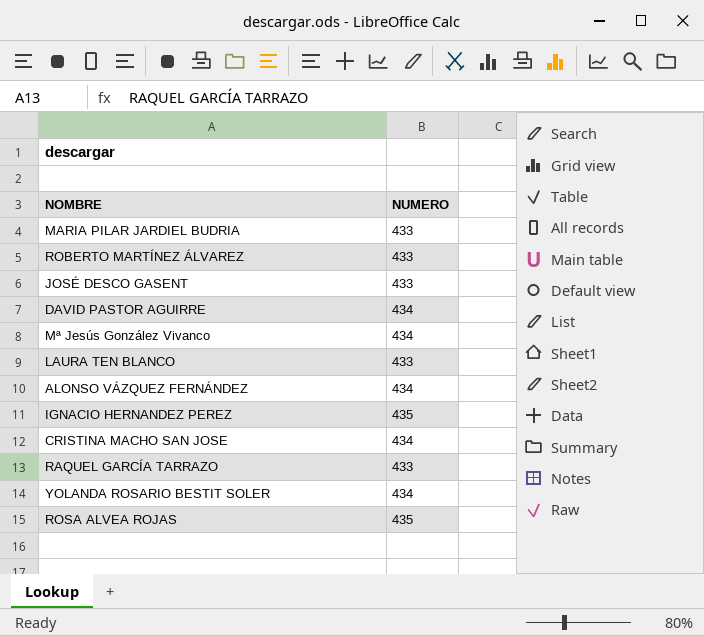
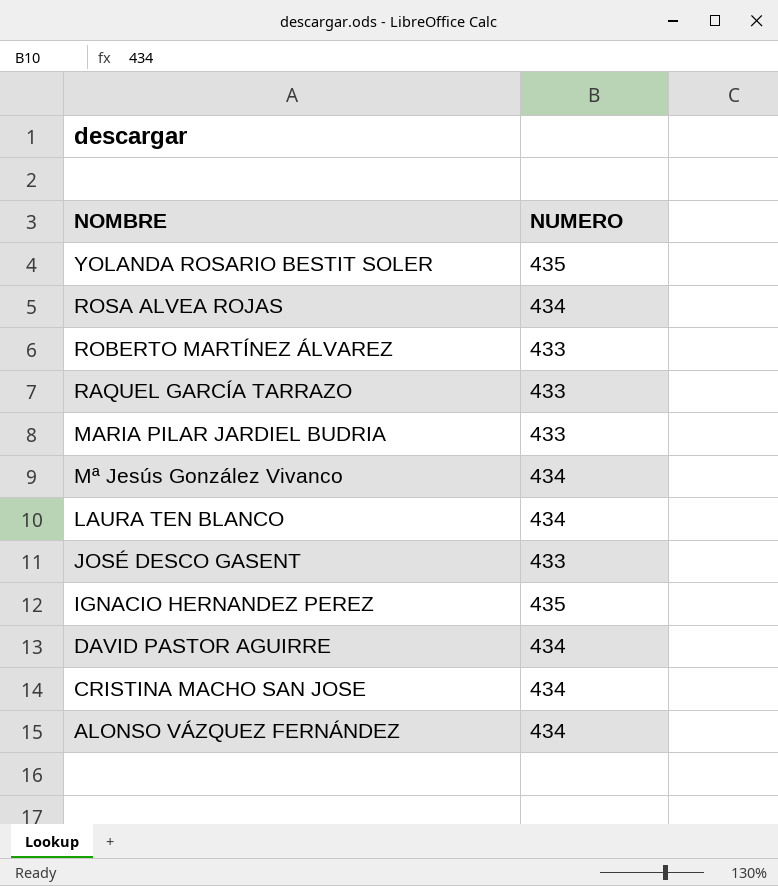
row order: none -> NOMBRE descending
YOLANDA ROSARIO BESTIT SOLER | NUMERO: 434 -> 435
ROSA ALVEA ROJAS | NUMERO: 435 -> 434
LAURA TEN BLANCO | NUMERO: 433 -> 434

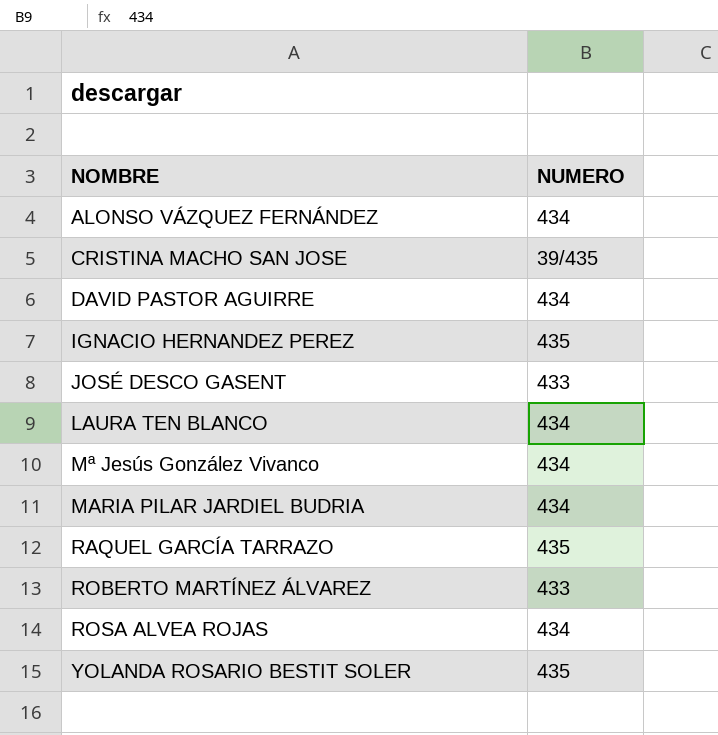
row order: NOMBRE descending -> NOMBRE ascending
CRISTINA MACHO SAN JOSE | NUMERO: 434 -> 39/435
MARIA PILAR JARDIEL BUDRIA | NUMERO: 433 -> 434
RAQUEL GARCÍA TARRAZO | NUMERO: 433 -> 435

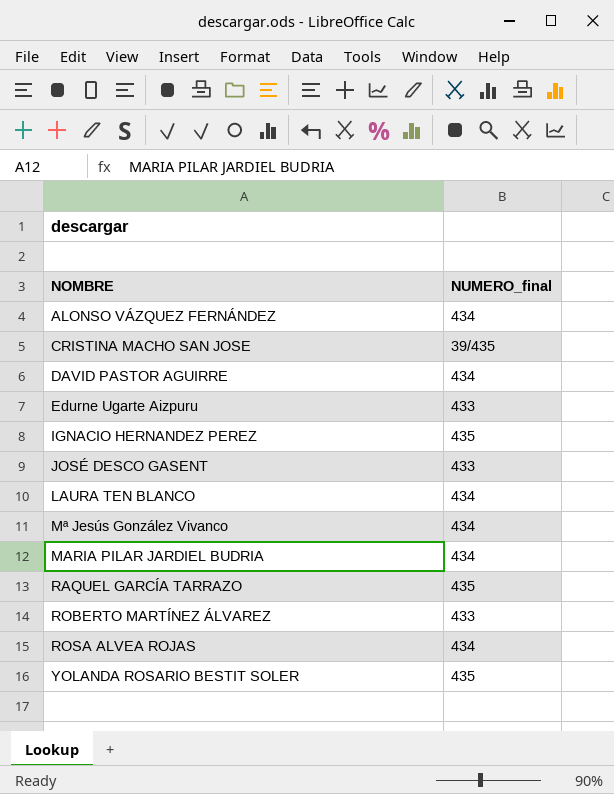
column name: NUMERO -> NUMERO_final
row Edurne Ugarte Aizpuru: none -> 433

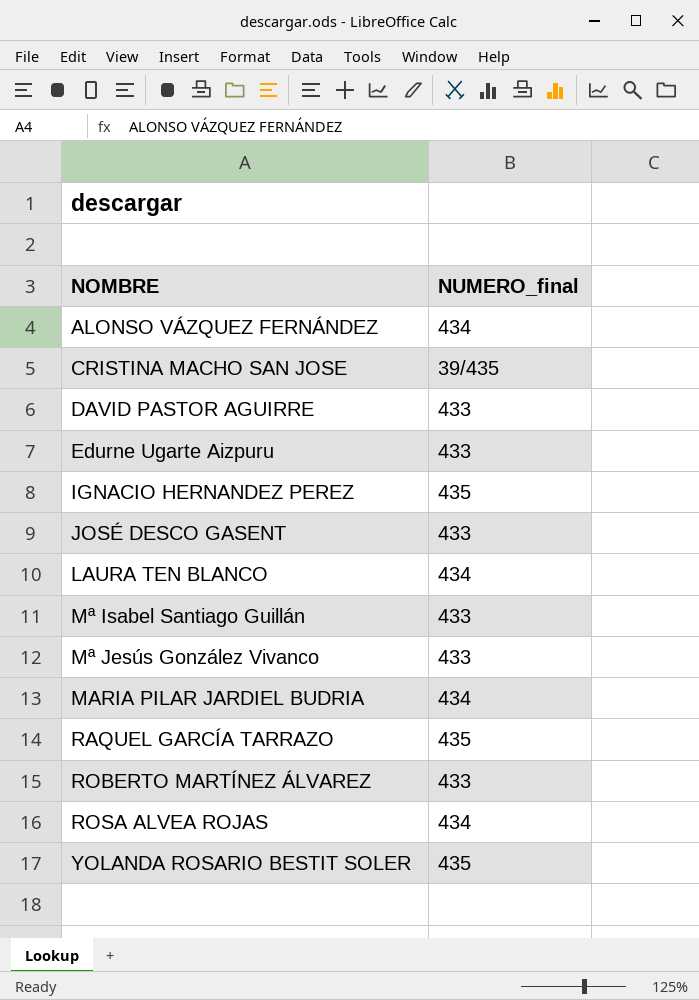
DAVID PASTOR AGUIRRE | NUMERO_final: 434 -> 433
row Mª Isabel Santiago Guillán: none -> 433
Mª Jesús González Vivanco | NUMERO_final: 434 -> 433

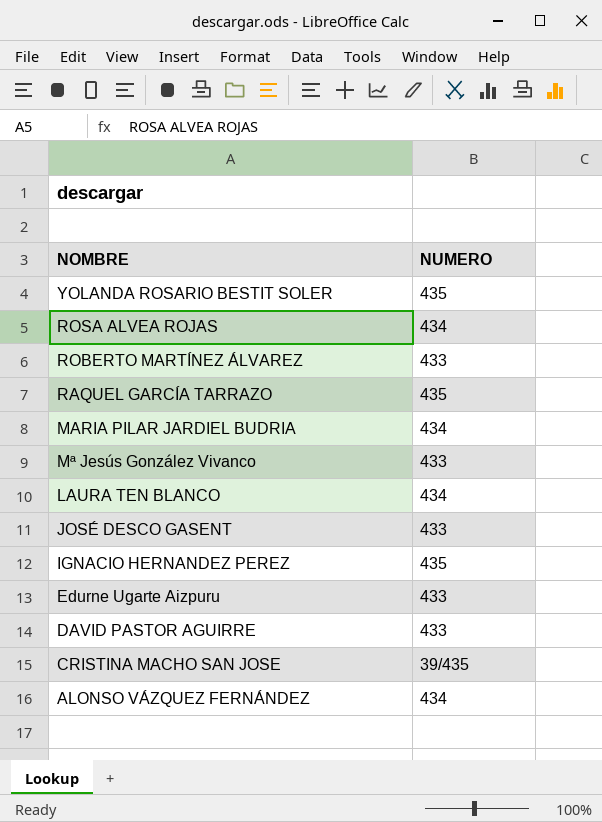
row order: NOMBRE ascending -> NOMBRE descending
column name: NUMERO_final -> NUMERO
row Mª Isabel Santiago Guillán: 433 -> none

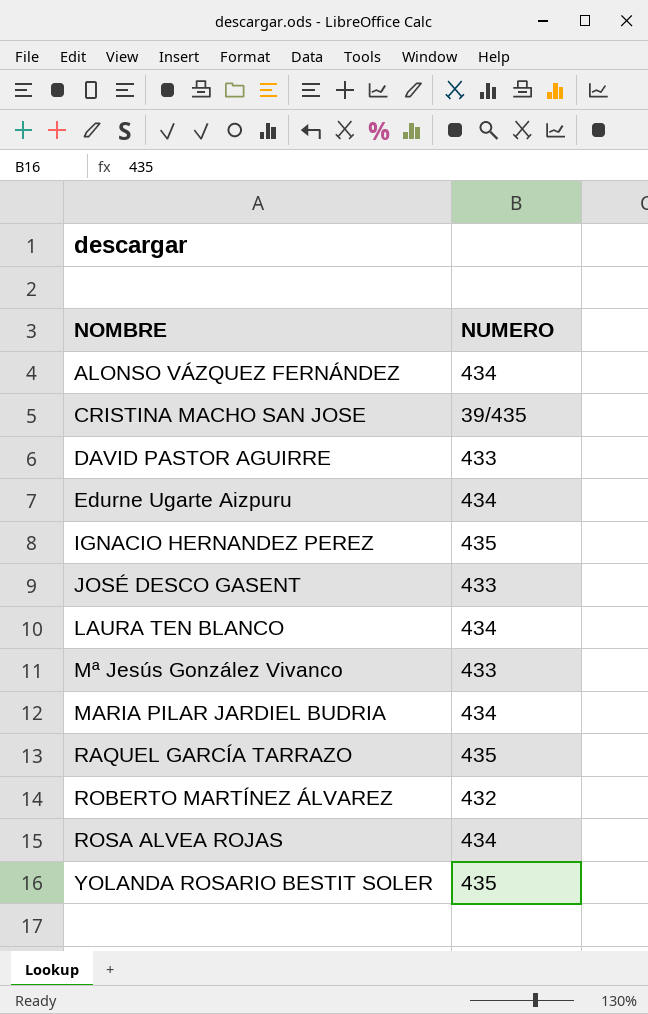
row order: NOMBRE descending -> NOMBRE ascending
Edurne Ugarte Aizpuru | NUMERO: 433 -> 434
ROBERTO MARTÍNEZ ÁLVAREZ | NUMERO: 433 -> 432

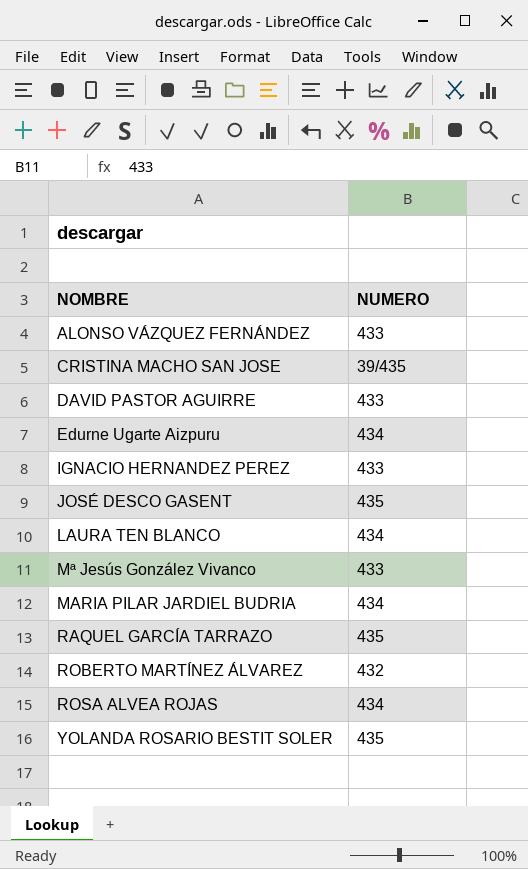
ALONSO VÁZQUEZ FERNÁNDEZ | NUMERO: 434 -> 433
IGNACIO HERNANDEZ PEREZ | NUMERO: 435 -> 433
JOSÉ DESCO GASENT | NUMERO: 433 -> 435

